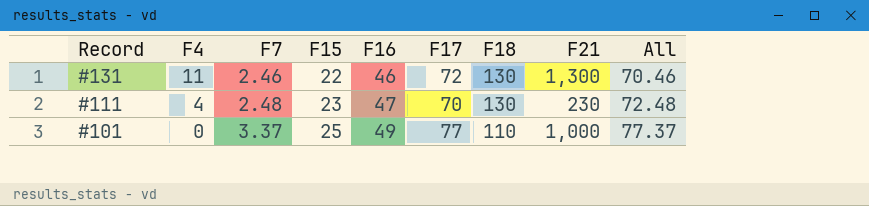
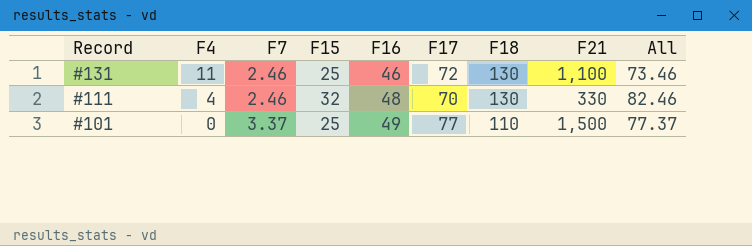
#131 | F15: 22 -> 25
#131 | F21: 1,300 -> 1,100
#131 | All: 70.46 -> 73.46
#111 | F7: 2.48 -> 2.46
#111 | F15: 23 -> 32
#111 | F16: 47 -> 48
#111 | F21: 230 -> 330
#111 | All: 72.48 -> 82.46
#101 | F21: 1,000 -> 1,500

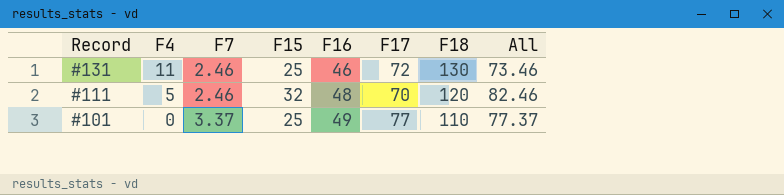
column F21 | position: 8 -> none
#111 | F4: 4 -> 5
#111 | F18: 130 -> 120

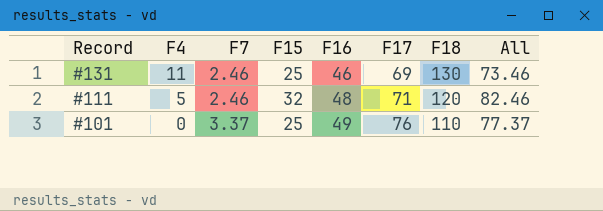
#131 | F17: 72 -> 69
#111 | F17: 70 -> 71
#101 | F17: 77 -> 76

